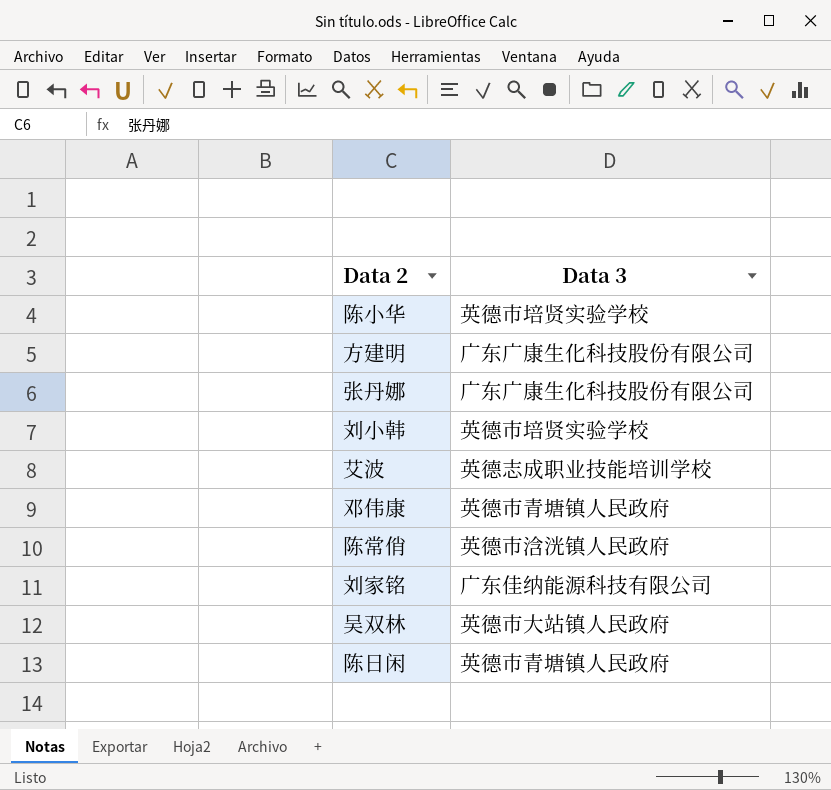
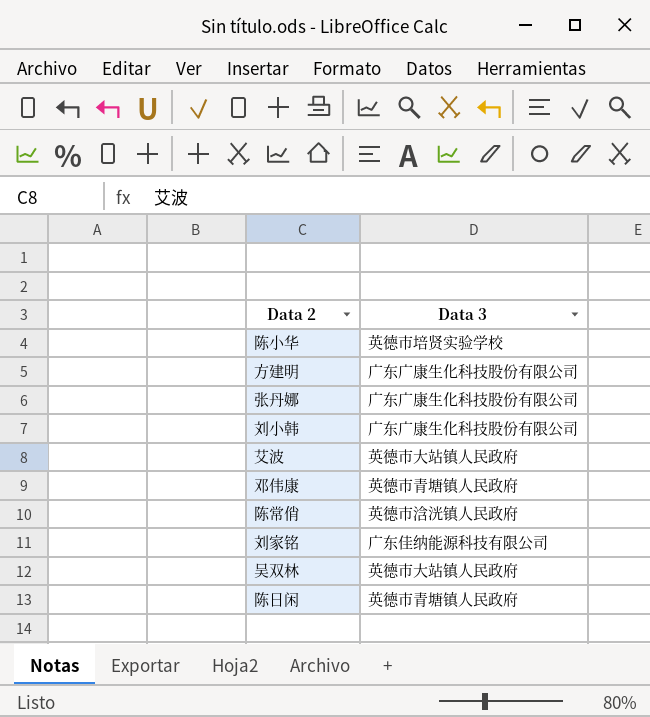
刘小韩 | Data 3: 英德市培贤实验学校 -> 广东广康生化科技股份有限公司
艾波 | Data 3: 英德志成职业技能培训学校 -> 英德市大站镇人民政府

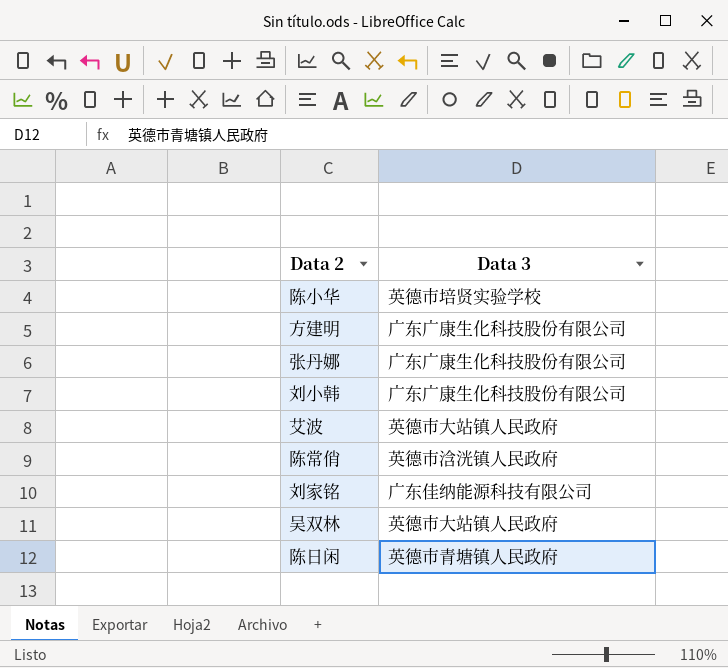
row 邓伟康: 英德市青塘镇人民政府 -> none

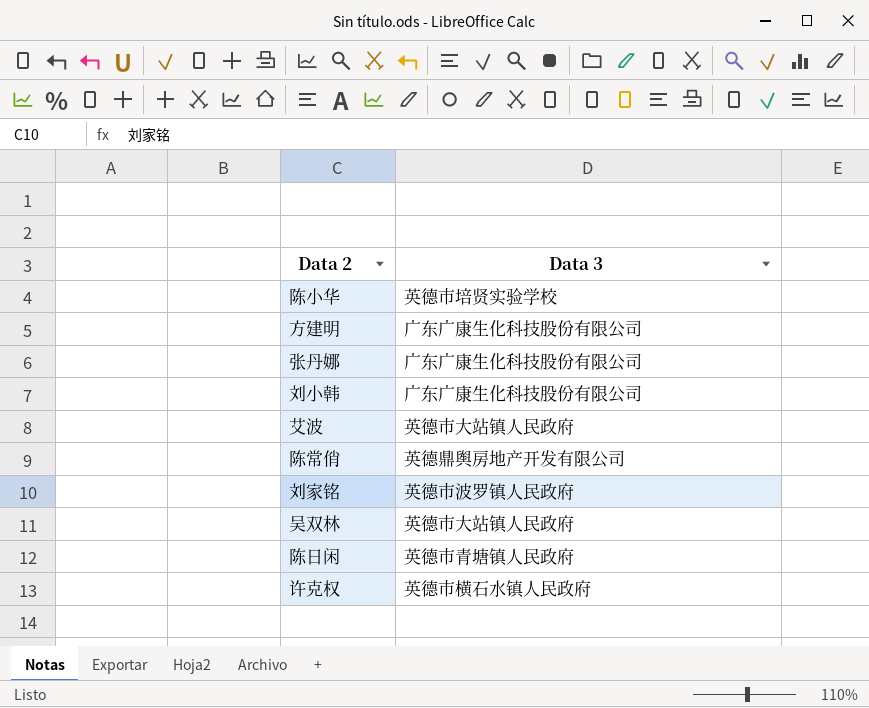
陈常俏 | Data 3: 英德市浛洸镇人民政府 -> 英德鼎舆房地产开发有限公司
刘家铭 | Data 3: 广东佳纳能源科技有限公司 -> 英德市波罗镇人民政府
row 许克权: none -> 英德市横石水镇人民政府

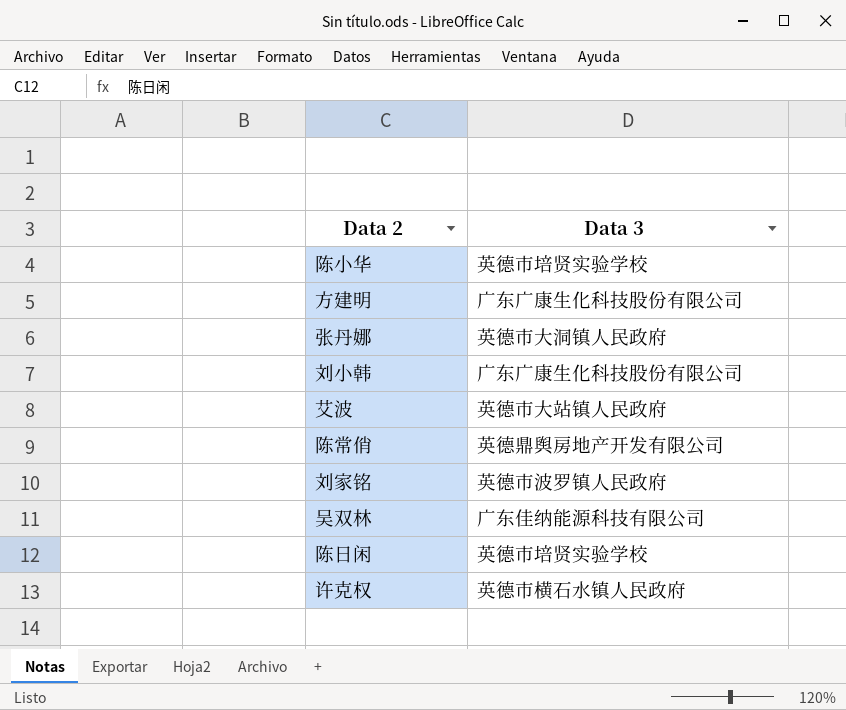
张丹娜 | Data 3: 广东广康生化科技股份有限公司 -> 英德市大洞镇人民政府
吴双林 | Data 3: 英德市大站镇人民政府 -> 广东佳纳能源科技有限公司
陈日闲 | Data 3: 英德市青塘镇人民政府 -> 英德市培贤实验学校

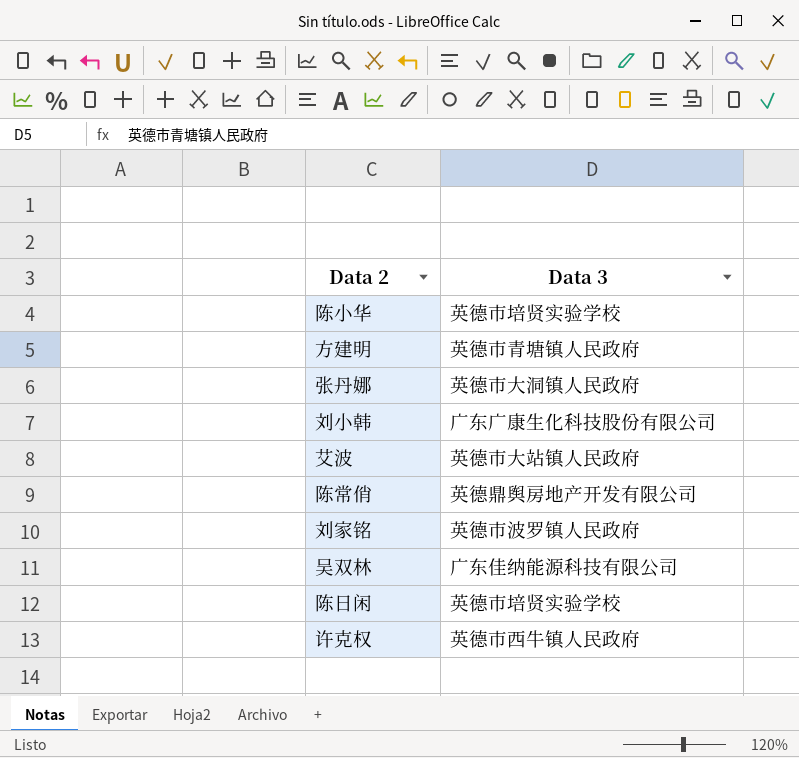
方建明 | Data 3: 广东广康生化科技股份有限公司 -> 英德市青塘镇人民政府
许克权 | Data 3: 英德市横石水镇人民政府 -> 英德市西牛镇人民政府

